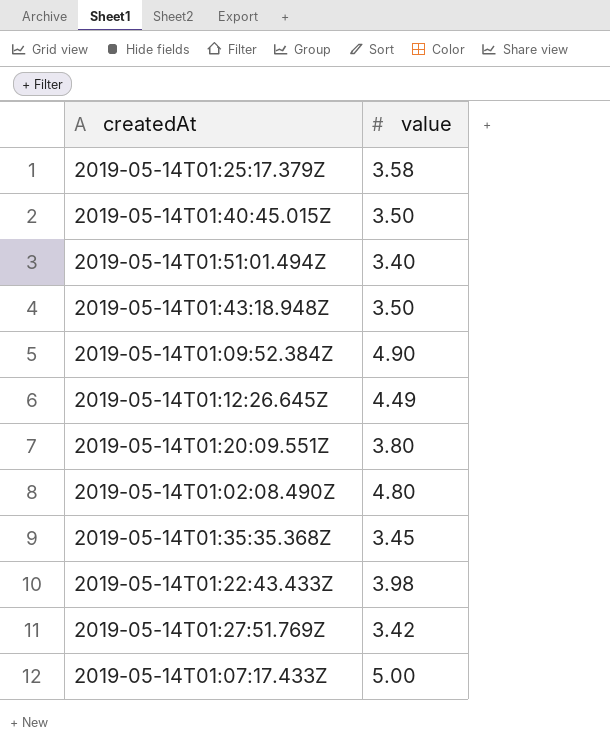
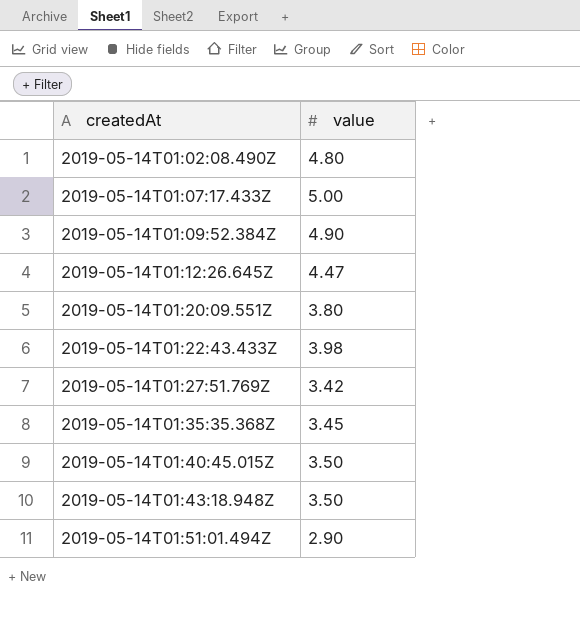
row order: none -> createdAt ascending
row 2019-05-14T01:25:17.379Z: 3.58 -> none
2019-05-14T01:12:26.645Z | value: 4.49 -> 4.47
2019-05-14T01:51:01.494Z | value: 3.40 -> 2.90

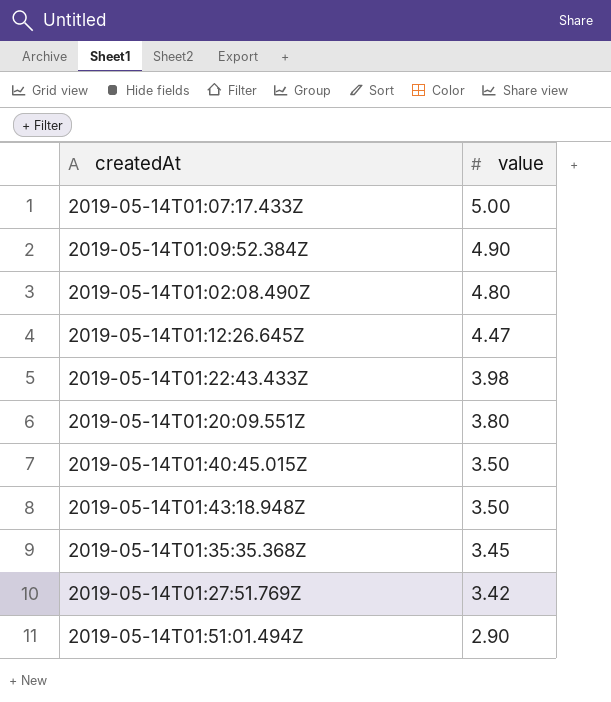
row order: createdAt ascending -> value descending

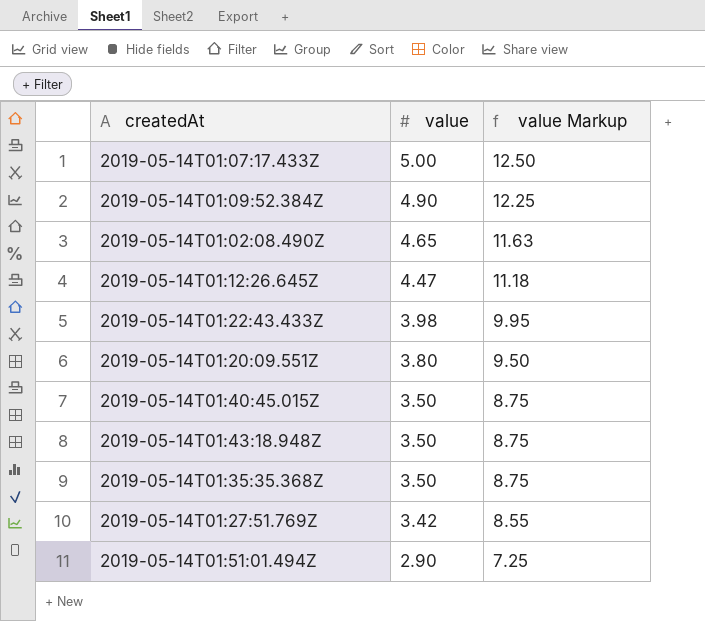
column value Markup | formula: none -> [value] * 2.5
2019-05-14T01:02:08.490Z | value: 4.80 -> 4.65
2019-05-14T01:35:35.368Z | value: 3.45 -> 3.50

